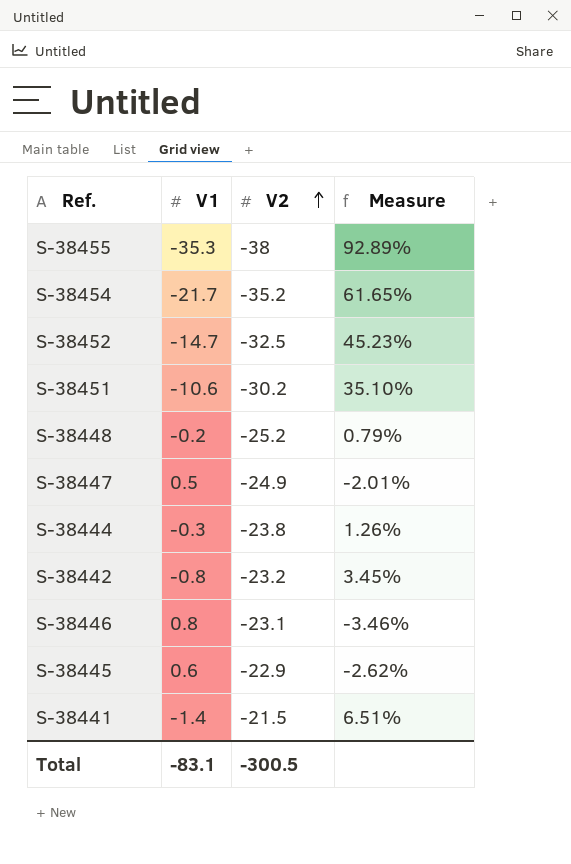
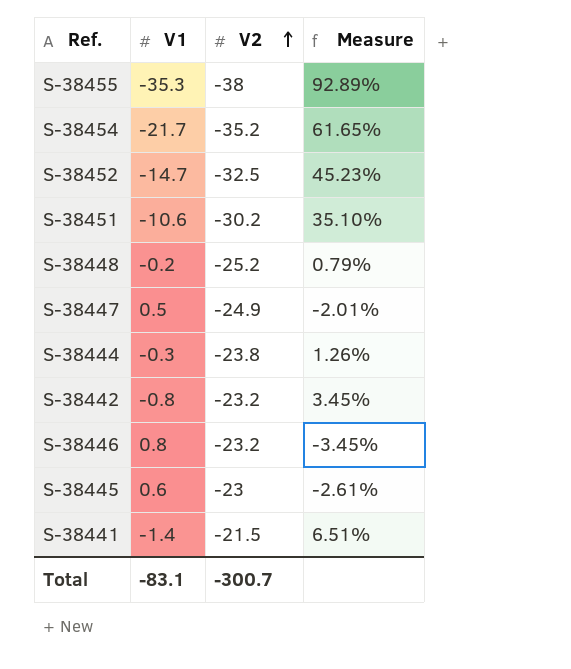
S-38446 | V2: -23.1 -> -23.2
S-38446 | Measure: -3.46% -> -3.45%
S-38445 | V2: -22.9 -> -23
S-38445 | Measure: -2.62% -> -2.61%
Total | V2: -300.5 -> -300.7

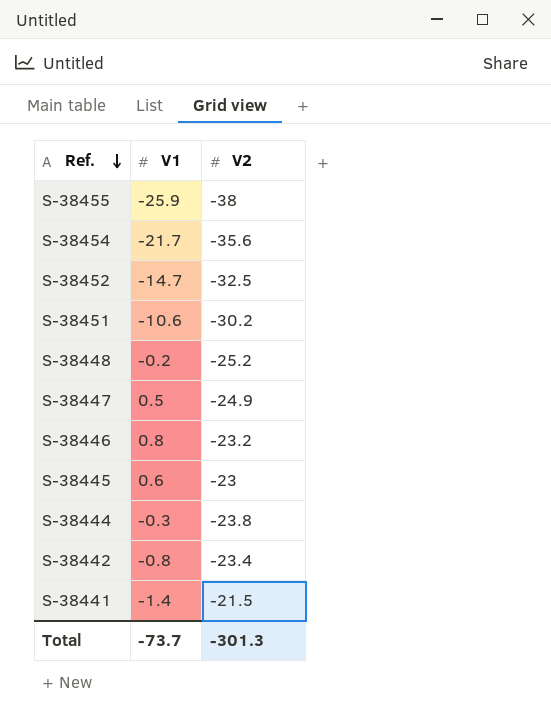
row order: V2 ascending -> Ref. descending
column Measure | formula: [V1] / [V2] -> none
S-38455 | V1: -35.3 -> -25.9
S-38454 | V2: -35.2 -> -35.6
S-38442 | V2: -23.2 -> -23.4
Total | V1: -83.1 -> -73.7
Total | V2: -300.7 -> -301.3

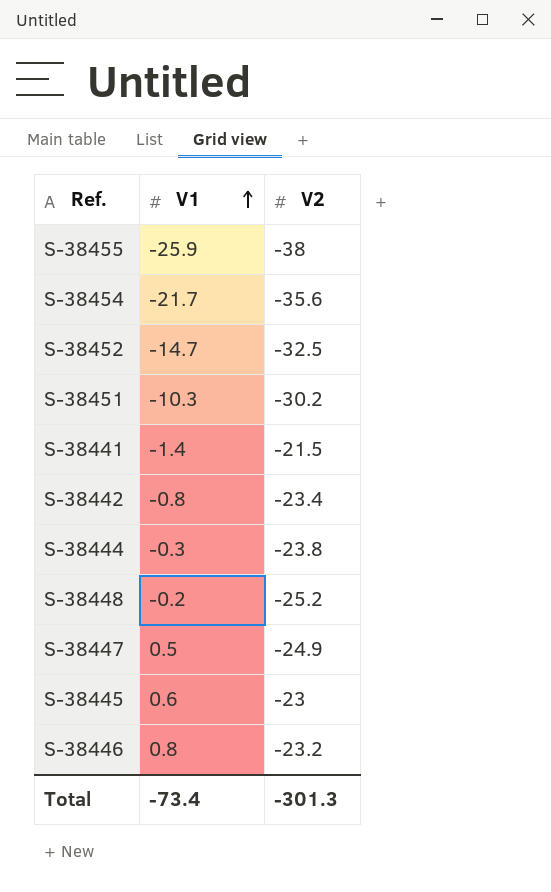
row order: Ref. descending -> V1 ascending
S-38451 | V1: -10.6 -> -10.3
Total | V1: -73.7 -> -73.4

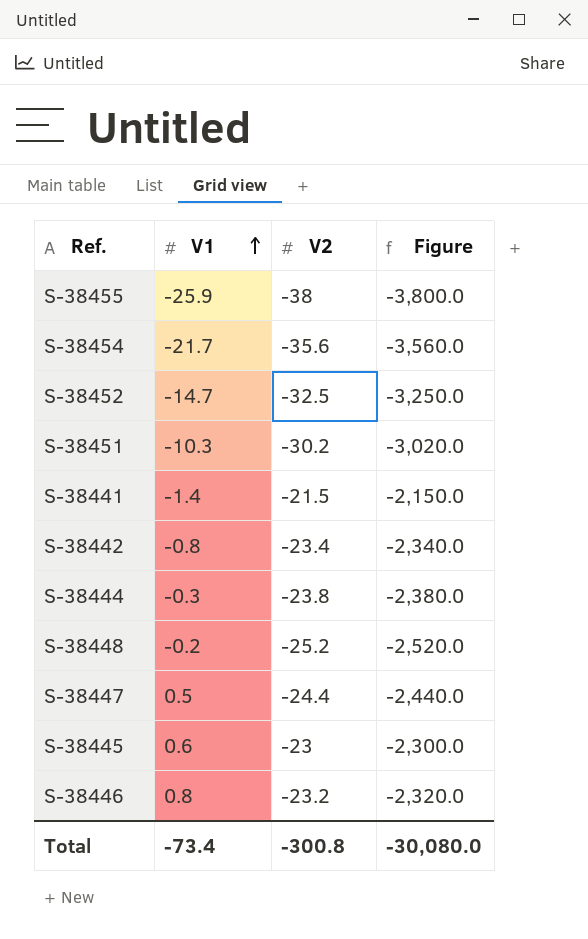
column Figure | formula: none -> [V2] * 100
S-38447 | V2: -24.9 -> -24.4
Total | V2: -301.3 -> -300.8

